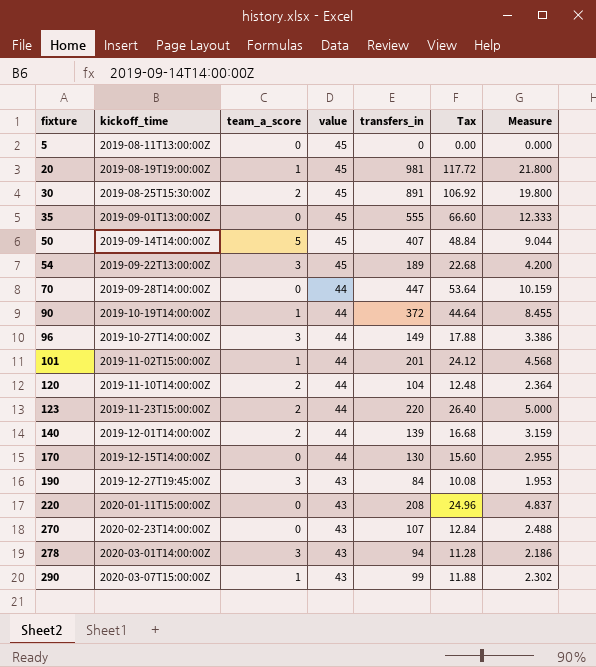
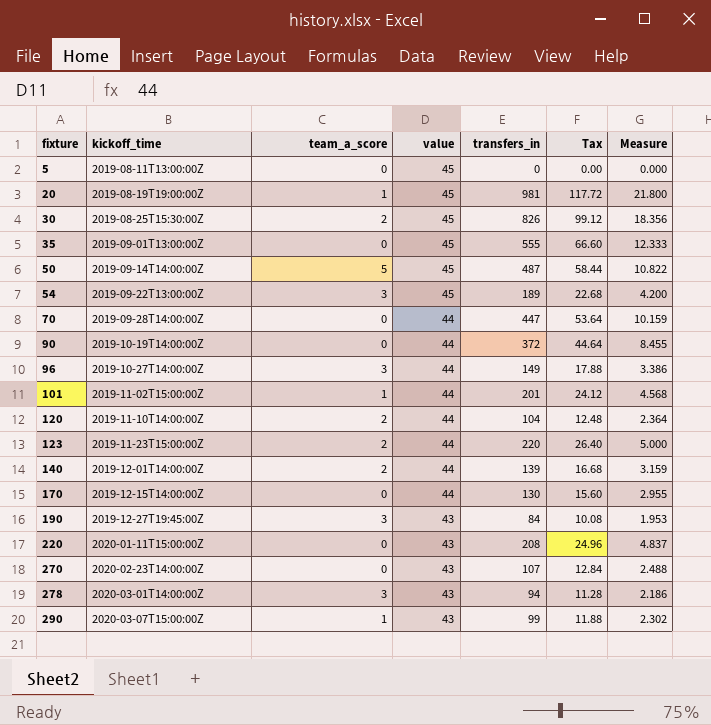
30 | transfers_in: 891 -> 826
30 | Tax: 106.92 -> 99.12
30 | Measure: 19.800 -> 18.356
50 | transfers_in: 407 -> 487
50 | Tax: 48.84 -> 58.44
50 | Measure: 9.044 -> 10.822
90 | team_a_score: 1 -> 0

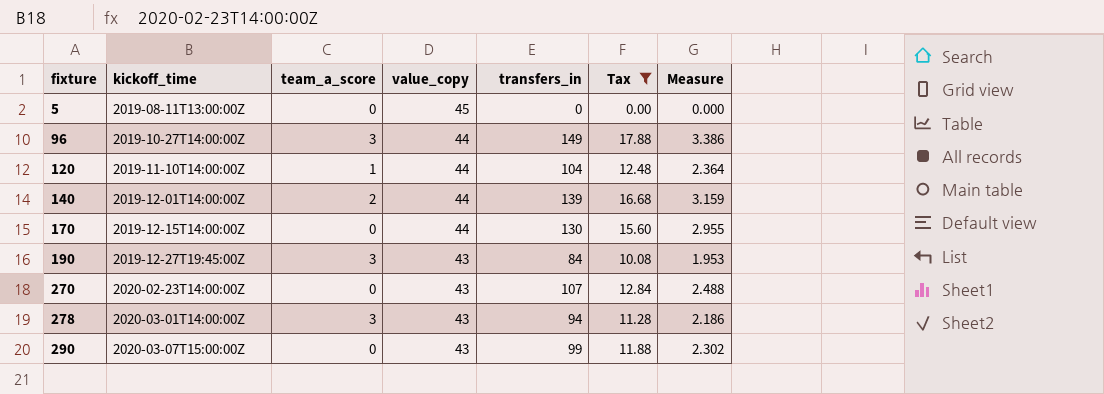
filter: none -> Tax <= 17.88
column name: value -> value_copy
120 | team_a_score: 2 -> 1
290 | team_a_score: 1 -> 0

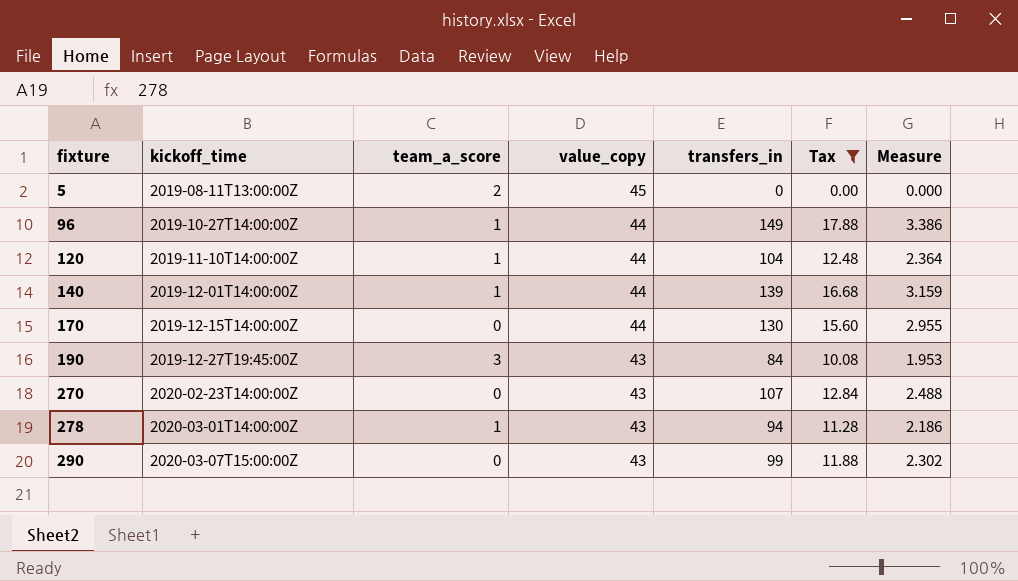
5 | team_a_score: 0 -> 2
96 | team_a_score: 3 -> 1
140 | team_a_score: 2 -> 1
278 | team_a_score: 3 -> 1

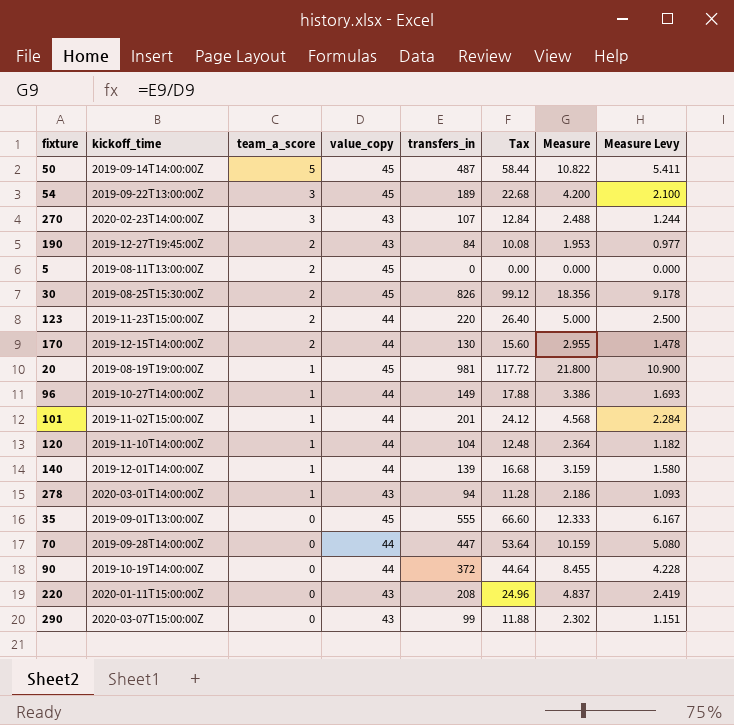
filter: Tax <= 17.88 -> none
row order: fixture ascending -> team_a_score descending
column Measure Levy | formula: none -> [Measure] * 0.5
270 | team_a_score: 0 -> 3
190 | team_a_score: 3 -> 2
170 | team_a_score: 0 -> 2

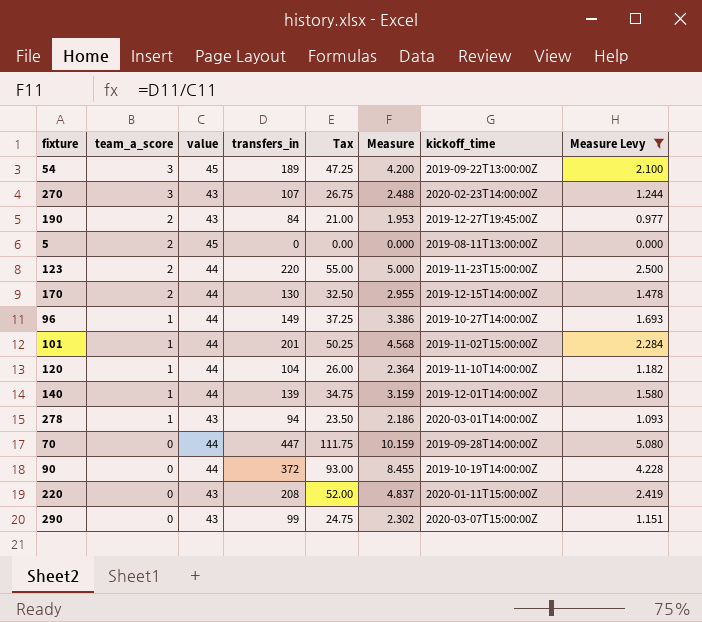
filter: none -> Measure Levy <= 5.080
column name: value_copy -> value
column Tax | formula: [transfers_in] * 0.12 -> [transfers_in] * 0.25
column kickoff_time | position: 2 -> 7

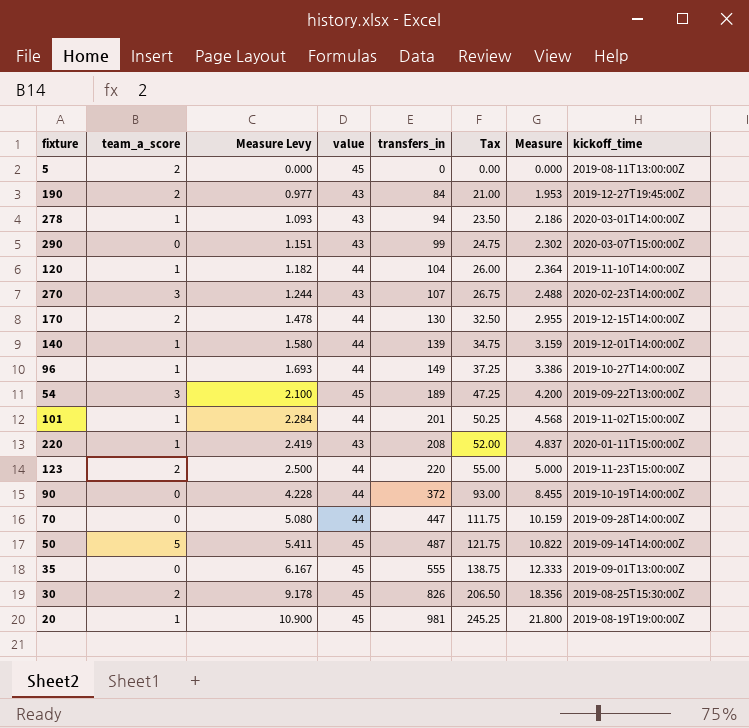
filter: Measure Levy <= 5.080 -> none
row order: team_a_score descending -> Measure Levy ascending
column Measure Levy | position: 8 -> 3
220 | team_a_score: 0 -> 1

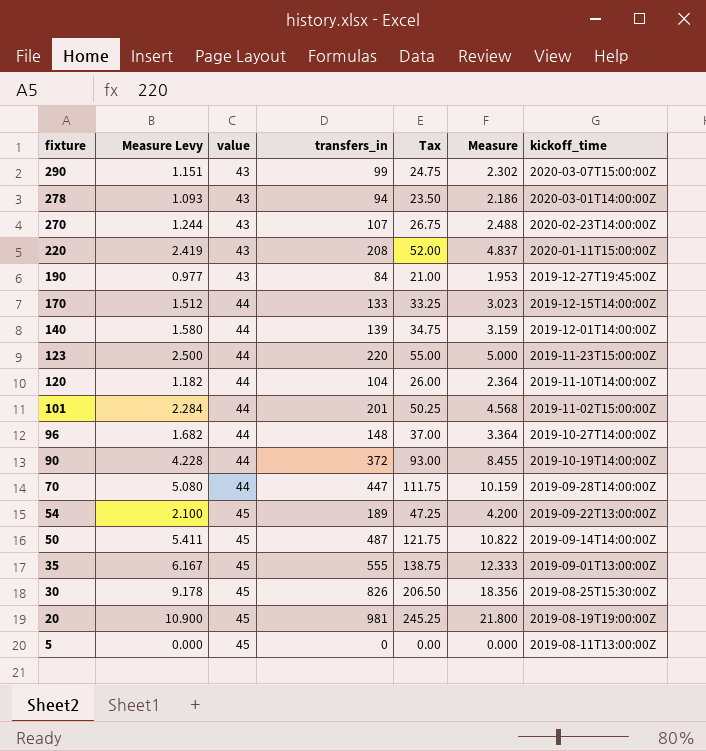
row order: Measure Levy ascending -> fixture descending
column team_a_score | position: 2 -> none
170 | Measure Levy: 1.478 -> 1.512
170 | transfers_in: 130 -> 133
170 | Tax: 32.50 -> 33.25
170 | Measure: 2.955 -> 3.023
96 | Measure Levy: 1.693 -> 1.682
96 | transfers_in: 149 -> 148
96 | Tax: 37.25 -> 37.00
96 | Measure: 3.386 -> 3.364

